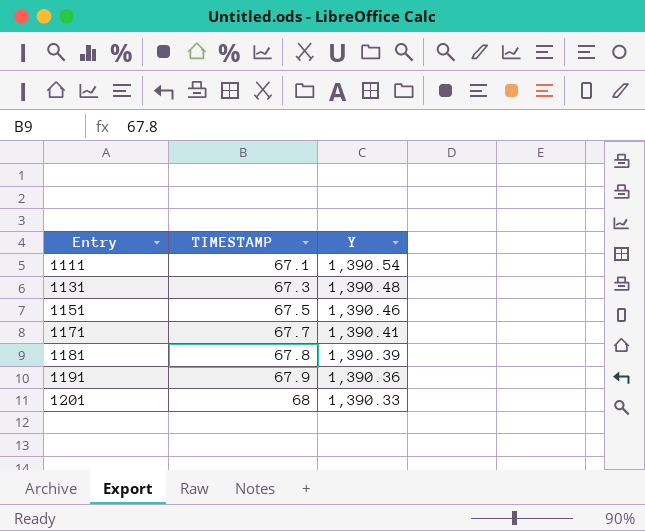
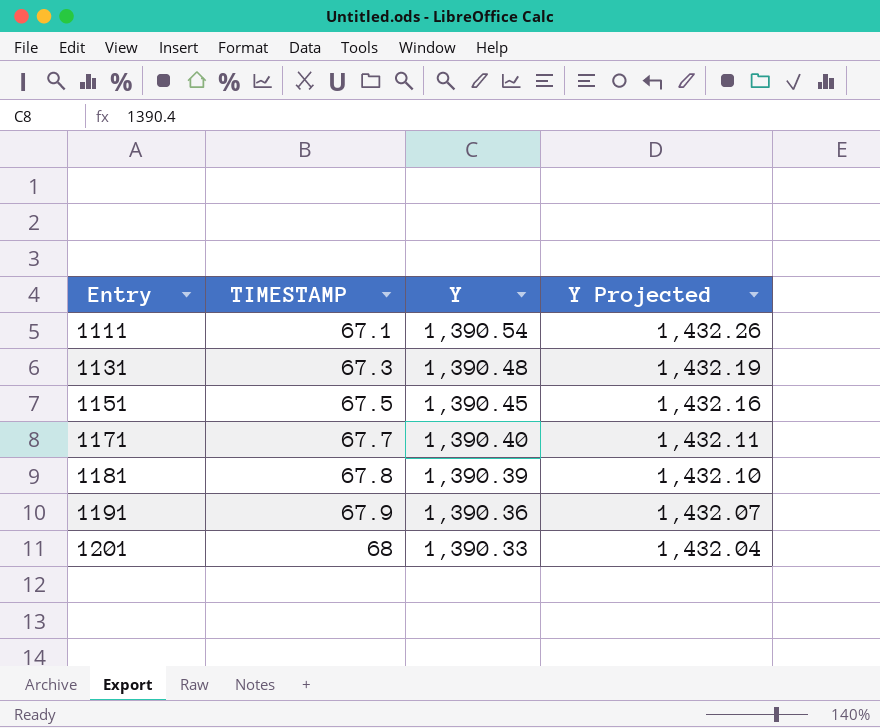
column Y Projected | formula: none -> [Y] * 1.03
1151 | Y: 1,390.46 -> 1,390.45
1171 | Y: 1,390.41 -> 1,390.40

